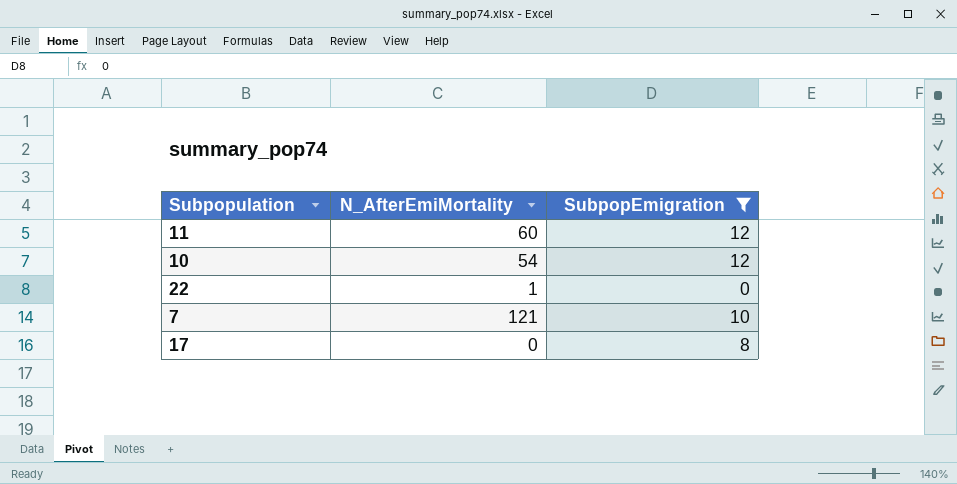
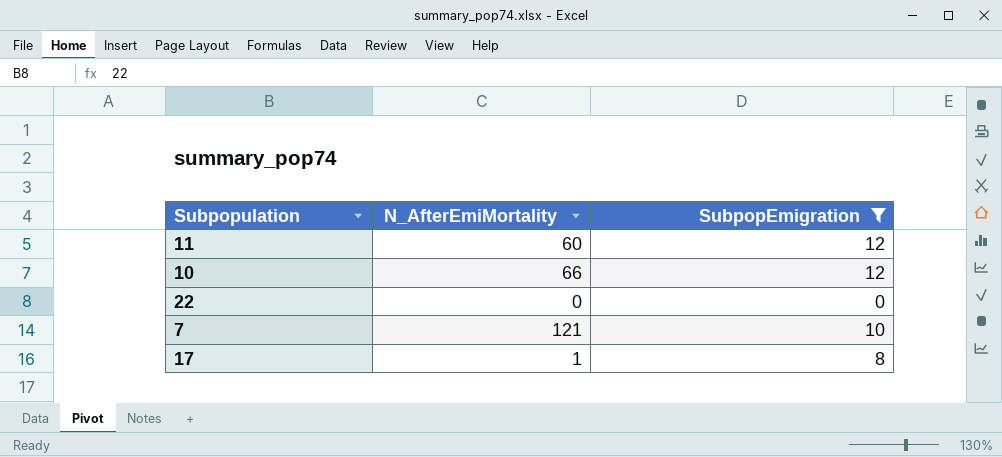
10 | N_AfterEmiMortality: 54 -> 66
22 | N_AfterEmiMortality: 1 -> 0
17 | N_AfterEmiMortality: 0 -> 1

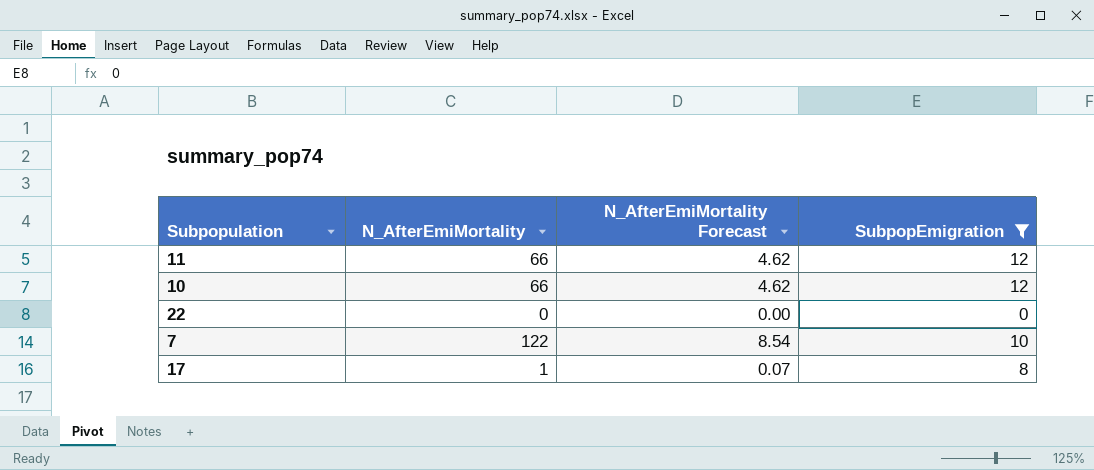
column N_AfterEmiMortality Forecast | formula: none -> [N_AfterEmiMortality] * 0.07
11 | N_AfterEmiMortality: 60 -> 66
7 | N_AfterEmiMortality: 121 -> 122

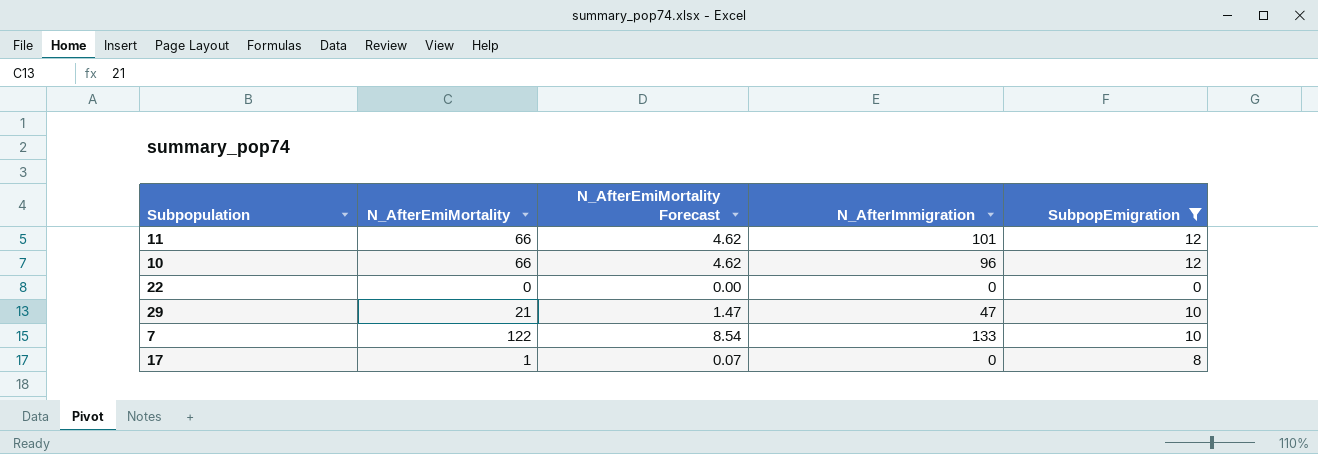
column N_AfterImmigration | position: none -> 4
row 29: none -> 21 | 1.47 | 47 | 10

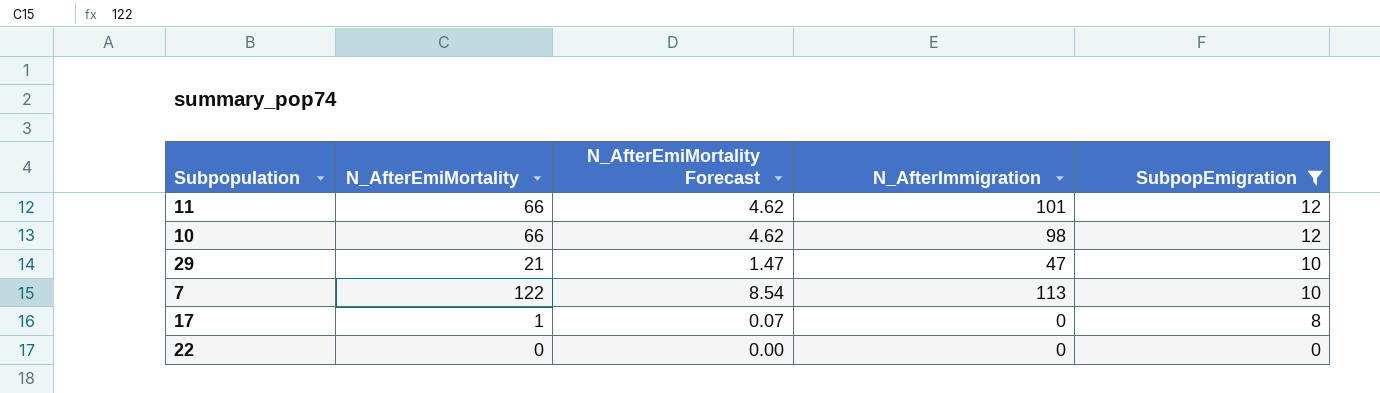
row order: none -> SubpopEmigration descending
10 | N_AfterImmigration: 96 -> 98
7 | N_AfterImmigration: 133 -> 113

